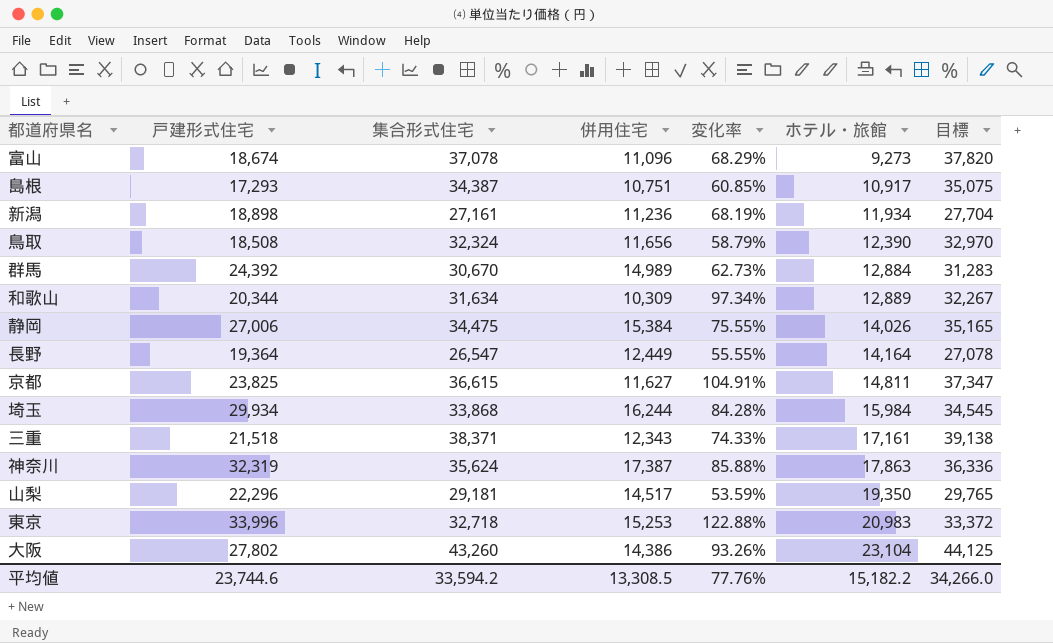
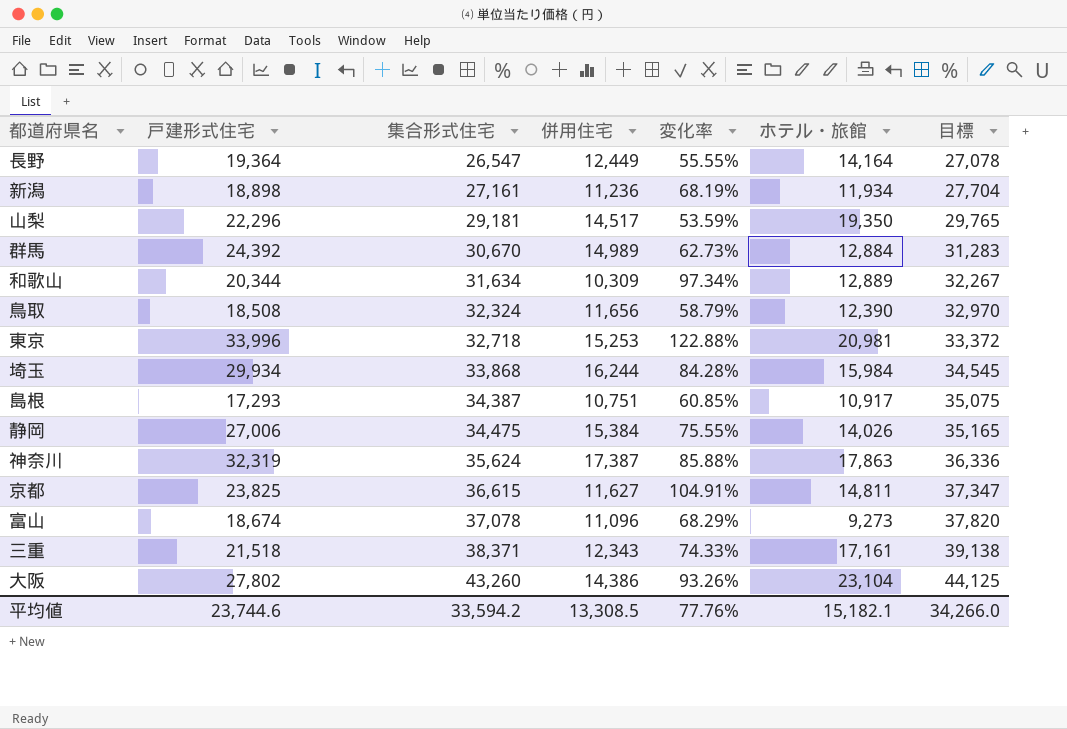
row order: ホテル・旅館 ascending -> 集合形式住宅 ascending
東京 | ホテル・旅館: 20,983 -> 20,981
平均値 | ホテル・旅館: 15,182.2 -> 15,182.1

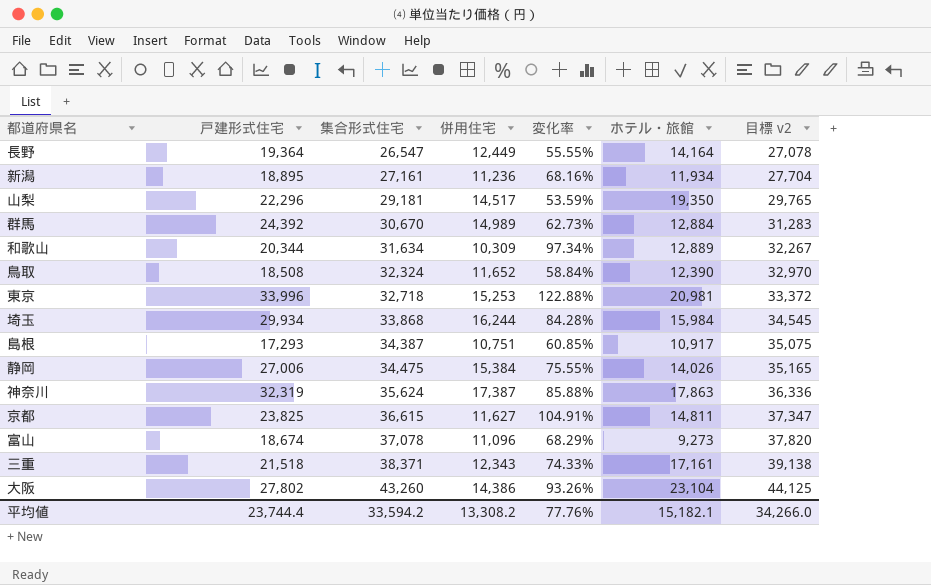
column name: 目標 -> 目標 v2
新潟 | 戸建形式住宅: 18,898 -> 18,895
新潟 | 変化率: 68.19% -> 68.16%
鳥取 | 併用住宅: 11,656 -> 11,652
鳥取 | 変化率: 58.79% -> 58.84%
平均値 | 戸建形式住宅: 23,744.6 -> 23,744.4
平均値 | 併用住宅: 13,308.5 -> 13,308.2

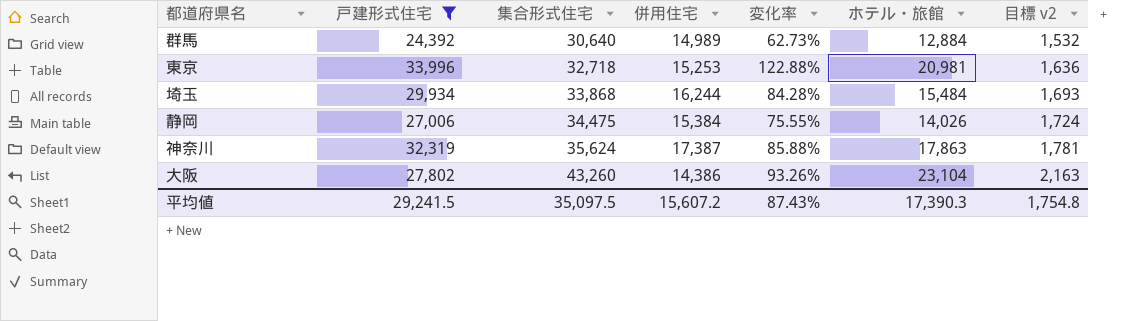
filter: none -> 戸建形式住宅 >= 24,392
column 目標 v2 | formula: [集合形式住宅] * 1.02 -> [集合形式住宅] * 0.05
群馬 | 集合形式住宅: 30,670 -> 30,640
埼玉 | ホテル・旅館: 15,984 -> 15,484
平均値 | 戸建形式住宅: 23,744.4 -> 29,241.5
平均値 | 集合形式住宅: 33,594.2 -> 35,097.5
平均値 | 併用住宅: 13,308.2 -> 15,607.2
平均値 | 変化率: 77.76% -> 87.43%
平均値 | ホテル・旅館: 15,182.1 -> 17,390.3
平均値 | 目標 v2: 34,266.0 -> 1,754.8

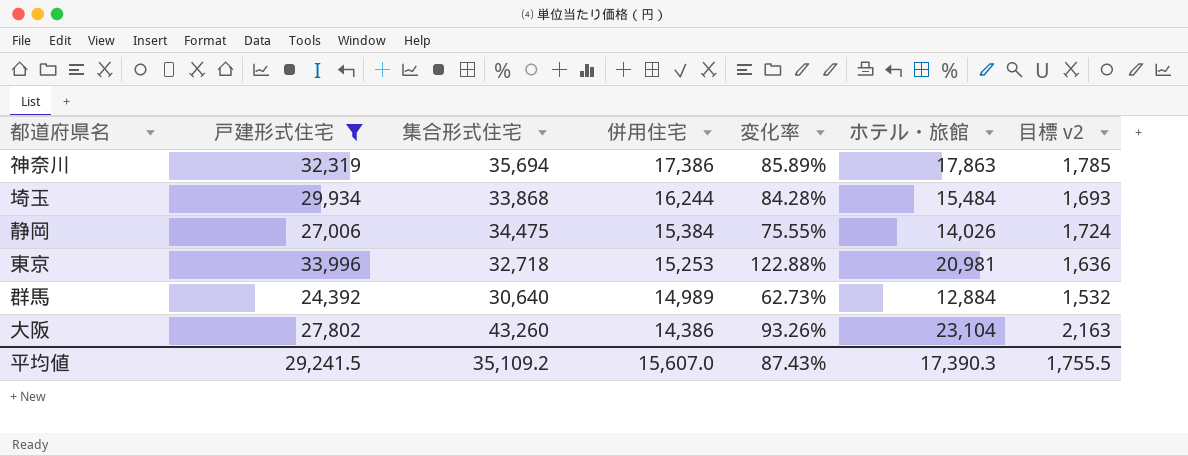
row order: 集合形式住宅 ascending -> 併用住宅 descending
神奈川 | 集合形式住宅: 35,624 -> 35,694
神奈川 | 併用住宅: 17,387 -> 17,386
神奈川 | 変化率: 85.88% -> 85.89%
神奈川 | 目標 v2: 1,781 -> 1,785
平均値 | 集合形式住宅: 35,097.5 -> 35,109.2
平均値 | 併用住宅: 15,607.2 -> 15,607.0
平均値 | 目標 v2: 1,754.8 -> 1,755.5

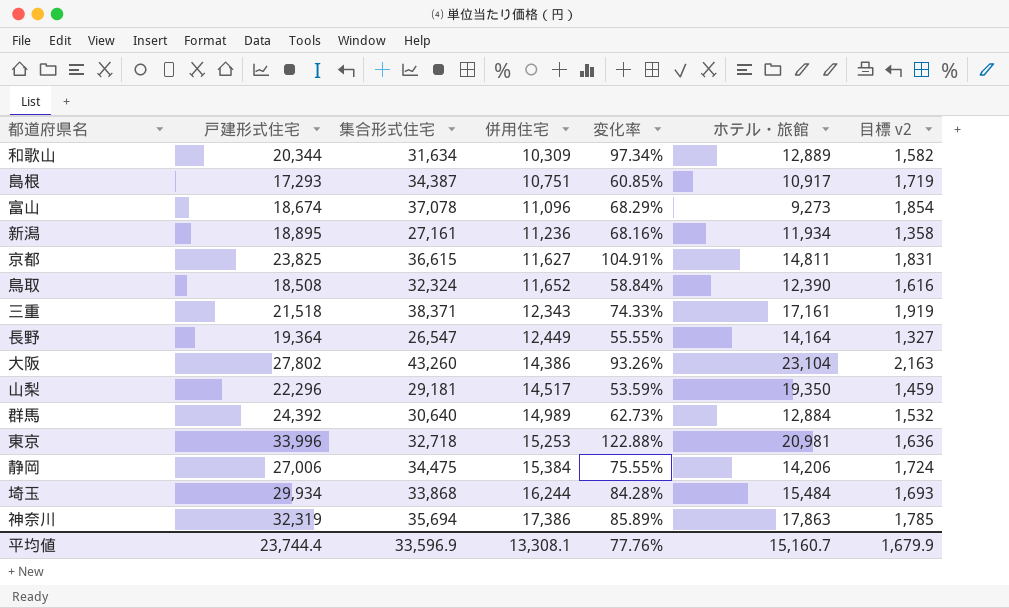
filter: 戸建形式住宅 >= 24,392 -> none
row order: 併用住宅 descending -> 併用住宅 ascending
静岡 | ホテル・旅館: 14,026 -> 14,206
平均値 | 戸建形式住宅: 29,241.5 -> 23,744.4
平均値 | 集合形式住宅: 35,109.2 -> 33,596.9
平均値 | 併用住宅: 15,607.0 -> 13,308.1
平均値 | 変化率: 87.43% -> 77.76%
平均値 | ホテル・旅館: 17,390.3 -> 15,160.7
平均値 | 目標 v2: 1,755.5 -> 1,679.9

